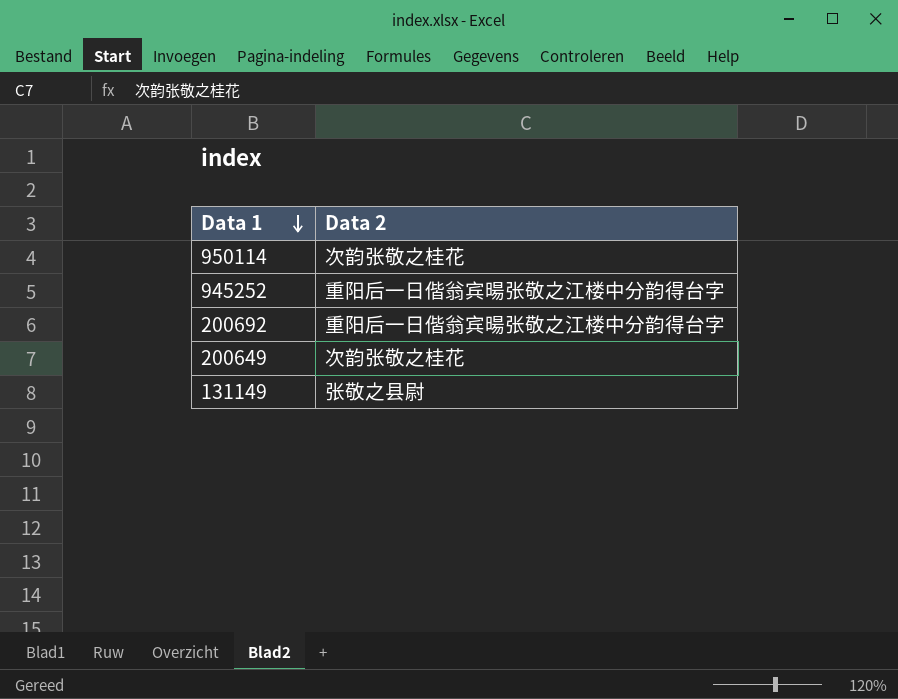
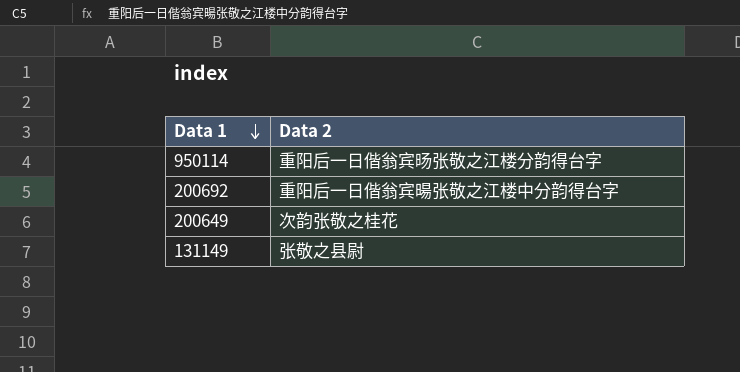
row 945252: 重阳后一日偕翁宾暘张敬之江楼中分韵得台字 -> none
950114 | Data 2: 次韵张敬之桂花 -> 重阳后一日偕翁宾旸张敬之江楼分韵得台字

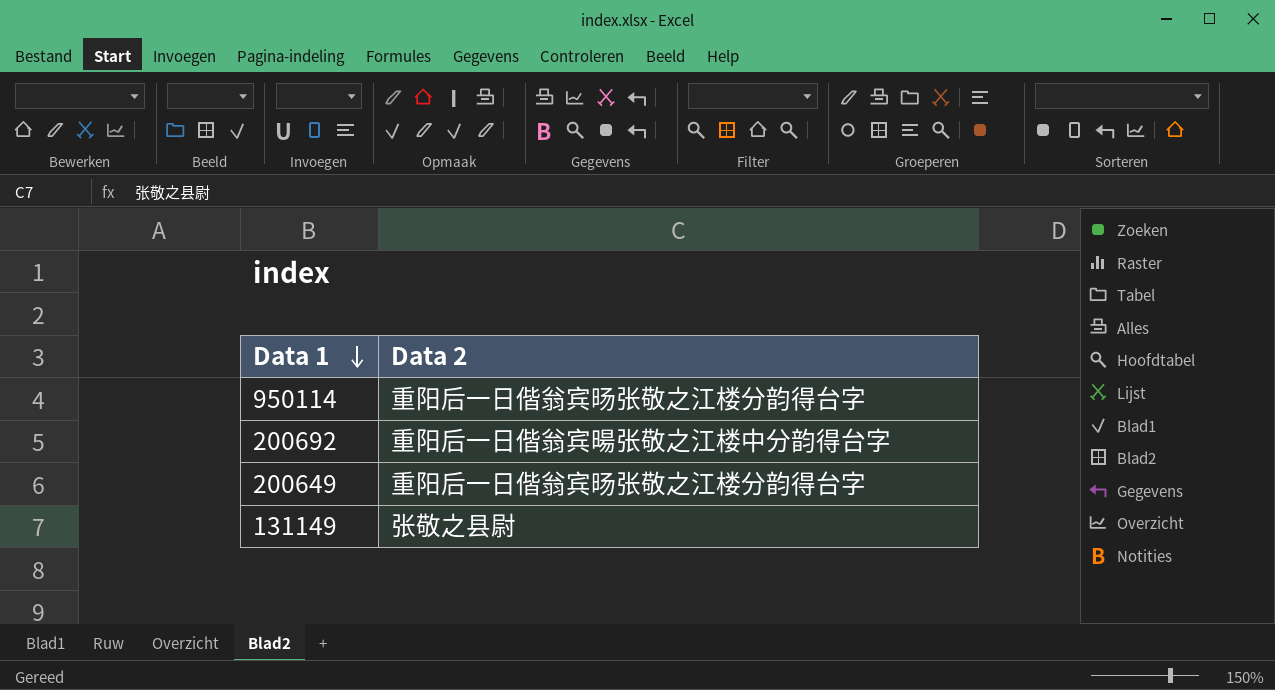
200649 | Data 2: 次韵张敬之桂花 -> 重阳后一日偕翁宾旸张敬之江楼分韵得台字

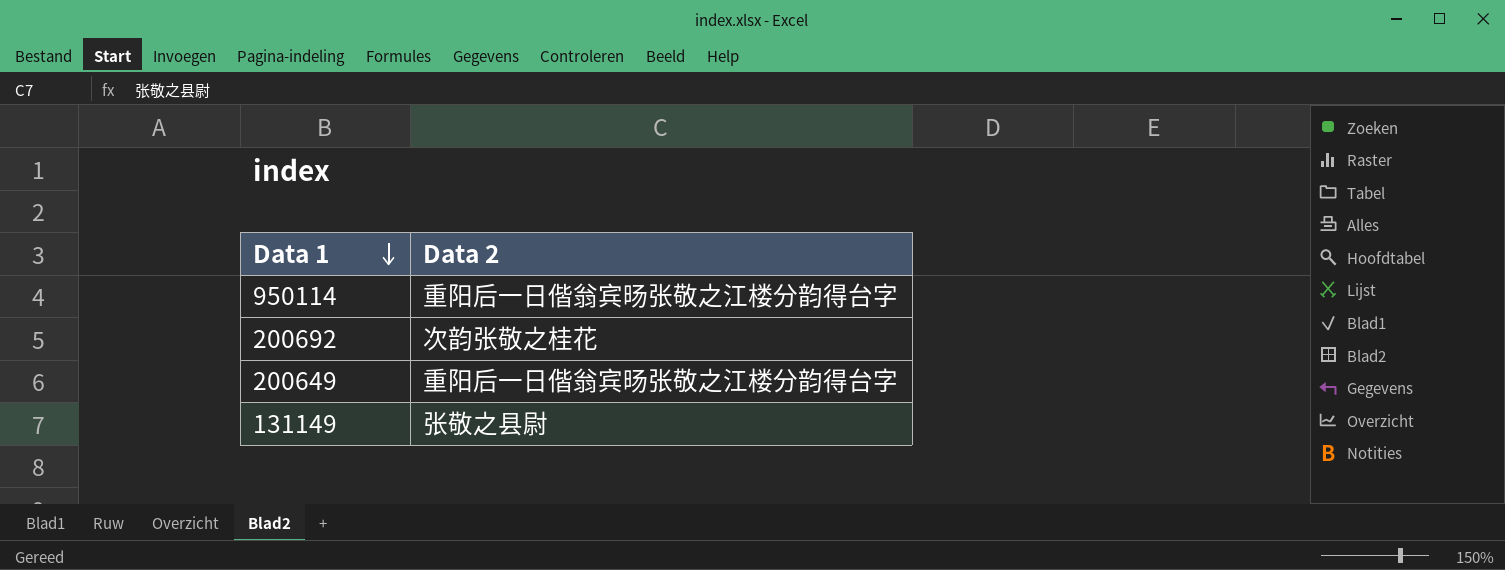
200692 | Data 2: 重阳后一日偕翁宾暘张敬之江楼中分韵得台字 -> 次韵张敬之桂花

